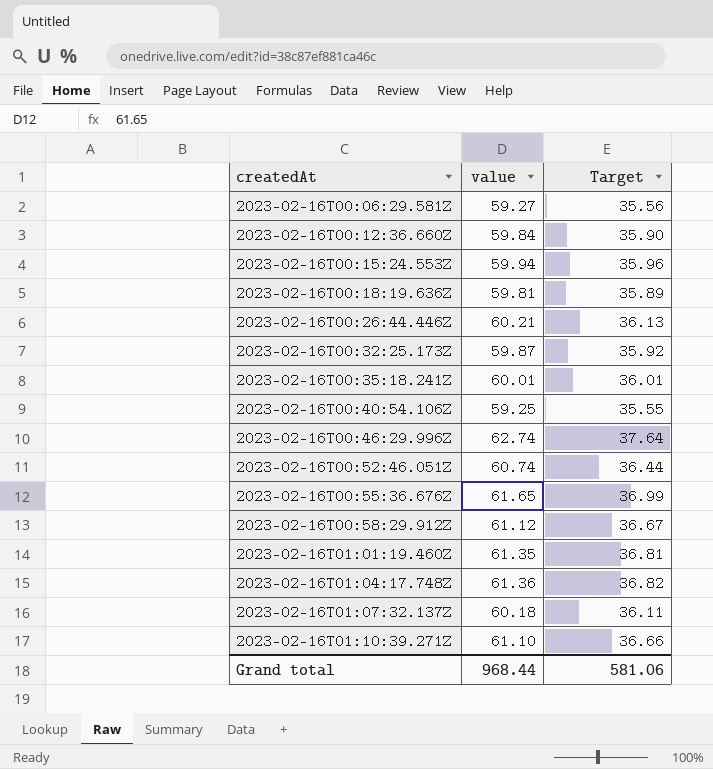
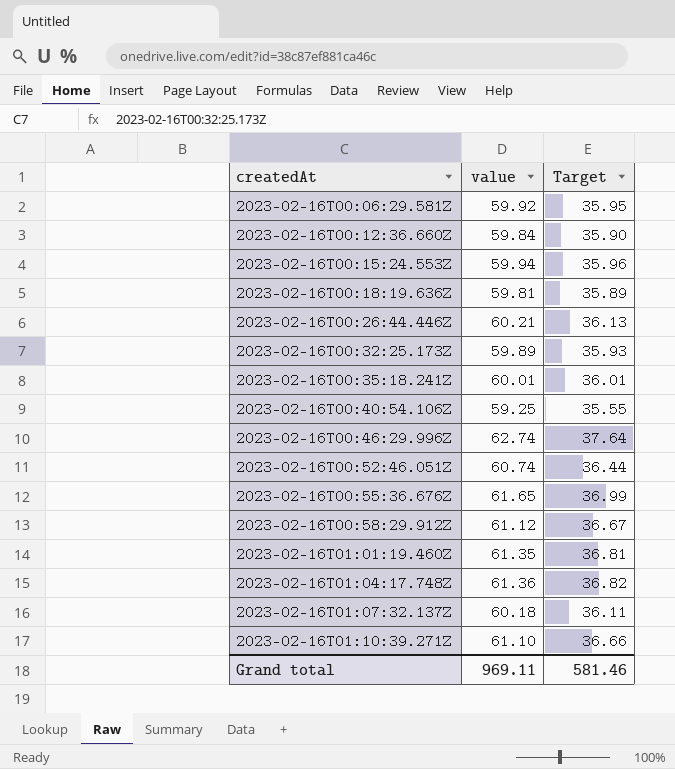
2023-02-16T00:06:29.581Z | value: 59.27 -> 59.92
2023-02-16T00:06:29.581Z | Target: 35.56 -> 35.95
2023-02-16T00:32:25.173Z | value: 59.87 -> 59.89
2023-02-16T00:32:25.173Z | Target: 35.92 -> 35.93
Grand total | value: 968.44 -> 969.11
Grand total | Target: 581.06 -> 581.46

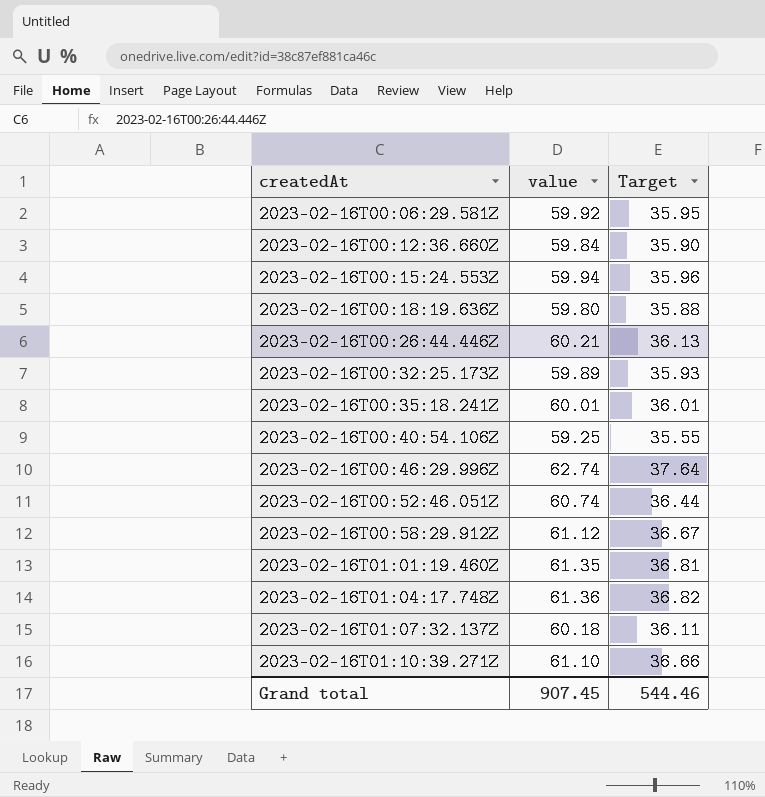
row 2023-02-16T00:55:36.676Z: 61.65 | 36.99 -> none
2023-02-16T00:18:19.636Z | value: 59.81 -> 59.80
2023-02-16T00:18:19.636Z | Target: 35.89 -> 35.88
Grand total | value: 969.11 -> 907.45
Grand total | Target: 581.46 -> 544.46

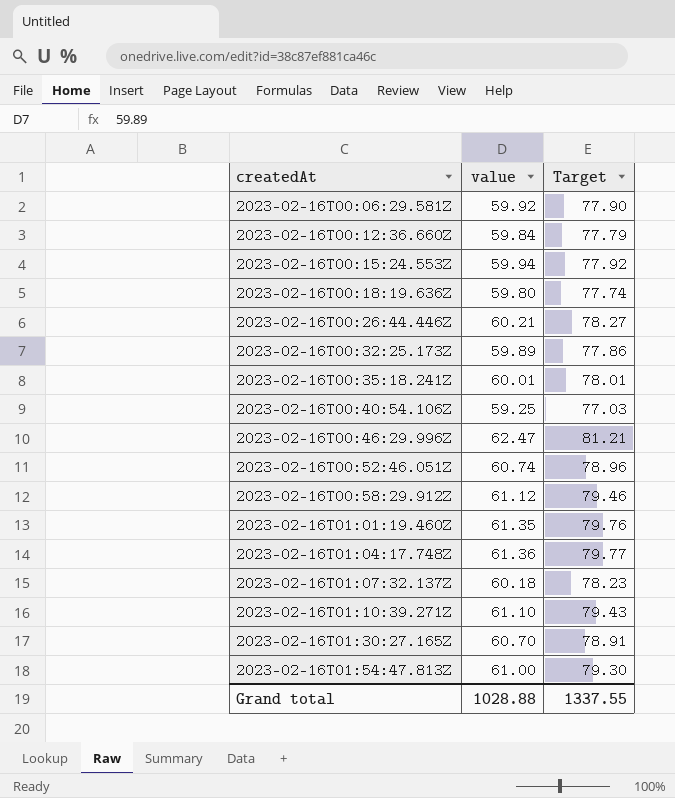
column Target | formula: [value] * 0.6 -> [value] * 1.3
2023-02-16T00:46:29.996Z | value: 62.74 -> 62.47
row 2023-02-16T01:30:27.165Z: none -> 60.70 | 78.91
row 2023-02-16T01:54:47.813Z: none -> 61.00 | 79.30
Grand total | value: 907.45 -> 1028.88
Grand total | Target: 544.46 -> 1337.55

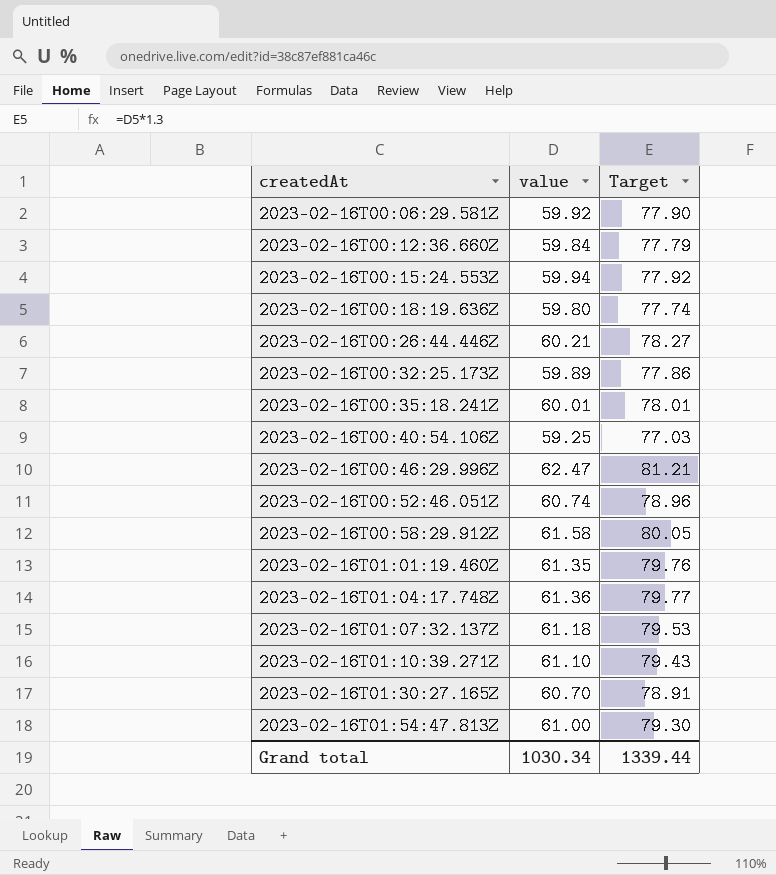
2023-02-16T00:58:29.912Z | value: 61.12 -> 61.58
2023-02-16T00:58:29.912Z | Target: 79.46 -> 80.05
2023-02-16T01:07:32.137Z | value: 60.18 -> 61.18
2023-02-16T01:07:32.137Z | Target: 78.23 -> 79.53
Grand total | value: 1028.88 -> 1030.34
Grand total | Target: 1337.55 -> 1339.44

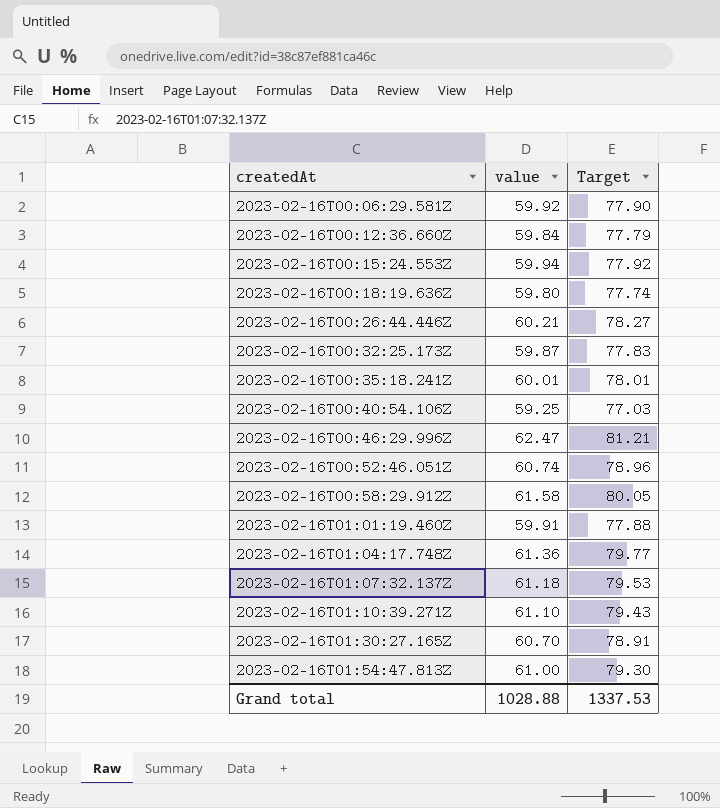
2023-02-16T00:32:25.173Z | value: 59.89 -> 59.87
2023-02-16T00:32:25.173Z | Target: 77.86 -> 77.83
2023-02-16T01:01:19.460Z | value: 61.35 -> 59.91
2023-02-16T01:01:19.460Z | Target: 79.76 -> 77.88
Grand total | value: 1030.34 -> 1028.88
Grand total | Target: 1339.44 -> 1337.53

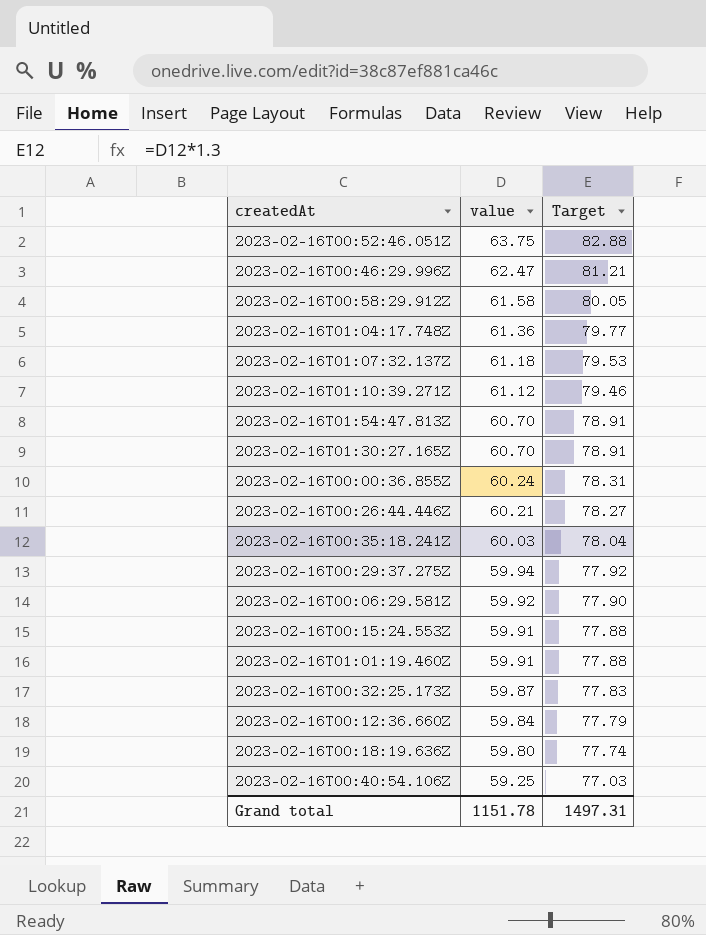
row order: createdAt ascending -> value descending
2023-02-16T00:52:46.051Z | value: 60.74 -> 63.75
2023-02-16T00:52:46.051Z | Target: 78.96 -> 82.88
2023-02-16T01:10:39.271Z | value: 61.10 -> 61.12
2023-02-16T01:10:39.271Z | Target: 79.43 -> 79.46
2023-02-16T01:54:47.813Z | value: 61.00 -> 60.70
2023-02-16T01:54:47.813Z | Target: 79.30 -> 78.91
row 2023-02-16T00:00:36.855Z: none -> 60.24 | 78.31
2023-02-16T00:35:18.241Z | value: 60.01 -> 60.03
2023-02-16T00:35:18.241Z | Target: 78.01 -> 78.04
row 2023-02-16T00:29:37.275Z: none -> 59.94 | 77.92
2023-02-16T00:15:24.553Z | value: 59.94 -> 59.91
2023-02-16T00:15:24.553Z | Target: 77.92 -> 77.88
Grand total | value: 1028.88 -> 1151.78
Grand total | Target: 1337.53 -> 1497.31

